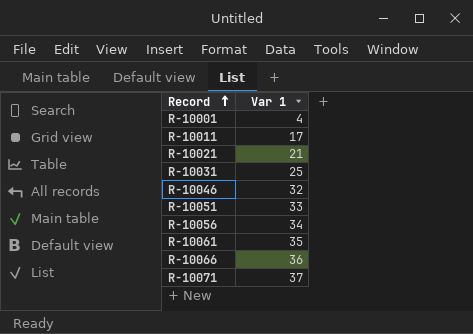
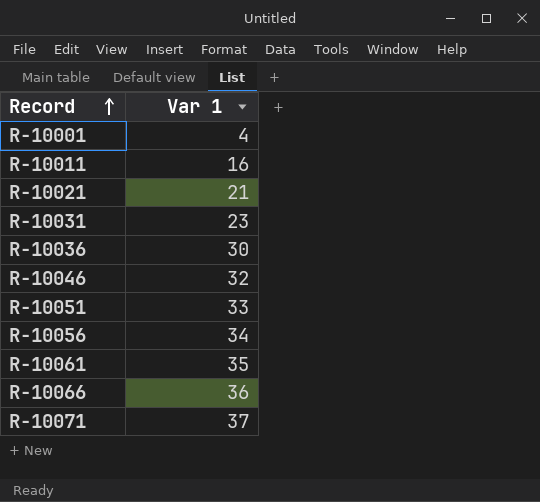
R-10011 | Var 1: 17 -> 16
R-10031 | Var 1: 25 -> 23
row R-10036: none -> 30

